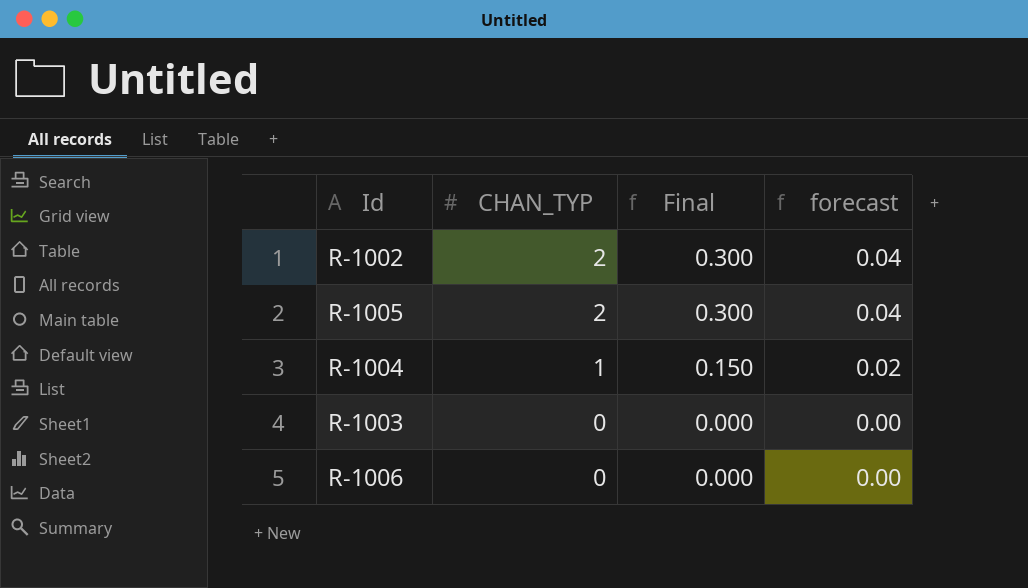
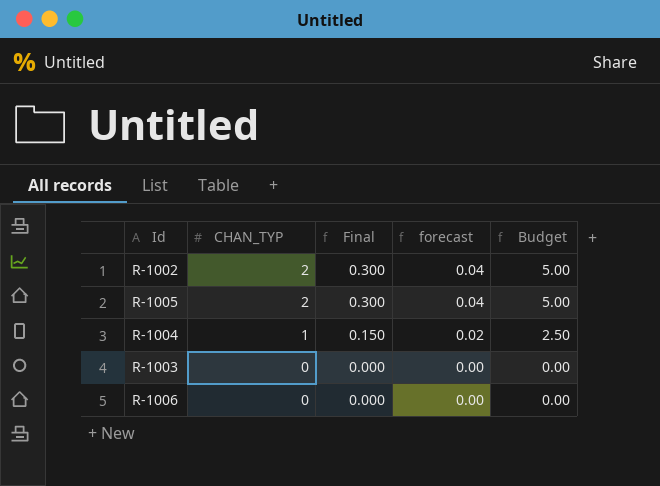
column Budget | formula: none -> [CHAN_TYP] * 2.5

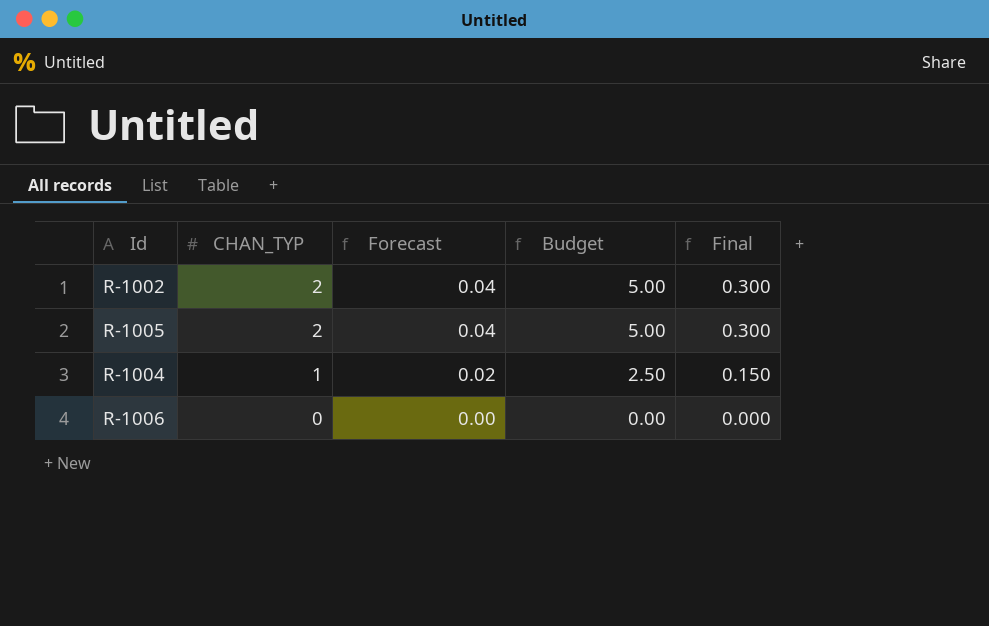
column name: forecast -> Forecast
column Final | position: 3 -> 5
row R-1003: 0 | 0.000 | 0.00 | 0.00 -> none

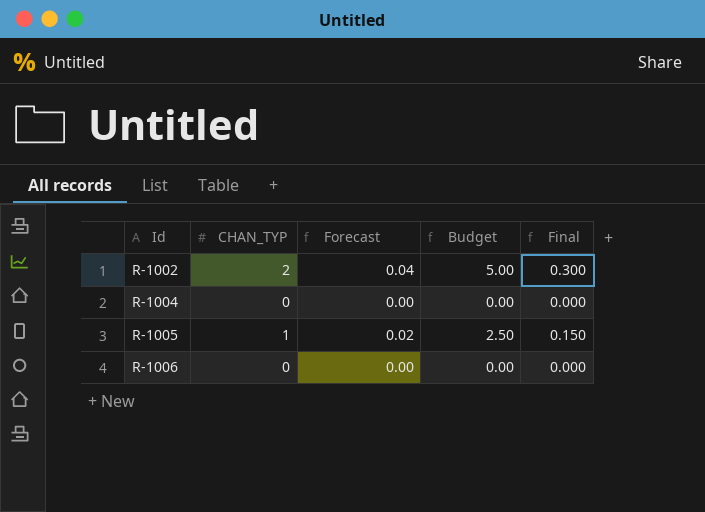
row order: CHAN_TYP descending -> Id ascending
R-1004 | CHAN_TYP: 1 -> 0
R-1004 | Forecast: 0.02 -> 0.00
R-1004 | Budget: 2.50 -> 0.00
R-1004 | Final: 0.150 -> 0.000
R-1005 | CHAN_TYP: 2 -> 1
R-1005 | Forecast: 0.04 -> 0.02
R-1005 | Budget: 5.00 -> 2.50
R-1005 | Final: 0.300 -> 0.150

